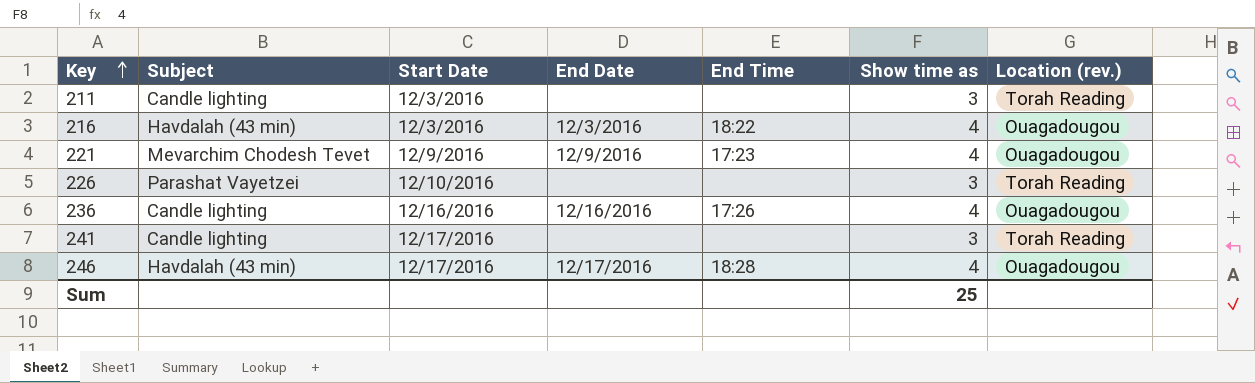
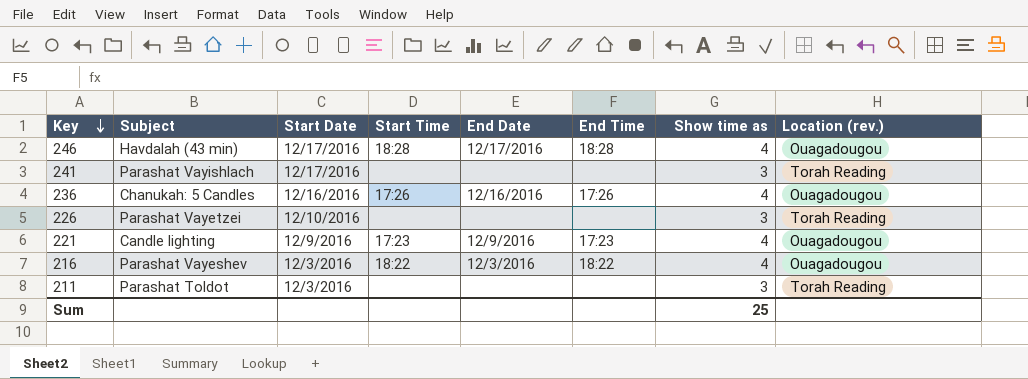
row order: Key ascending -> Key descending
column Start Time | position: none -> 4
241 | Subject: Candle lighting -> Parashat Vayishlach
236 | Subject: Candle lighting -> Chanukah: 5 Candles
221 | Subject: Mevarchim Chodesh Tevet -> Candle lighting
216 | Subject: Havdalah (43 min) -> Parashat Vayeshev
211 | Subject: Candle lighting -> Parashat Toldot

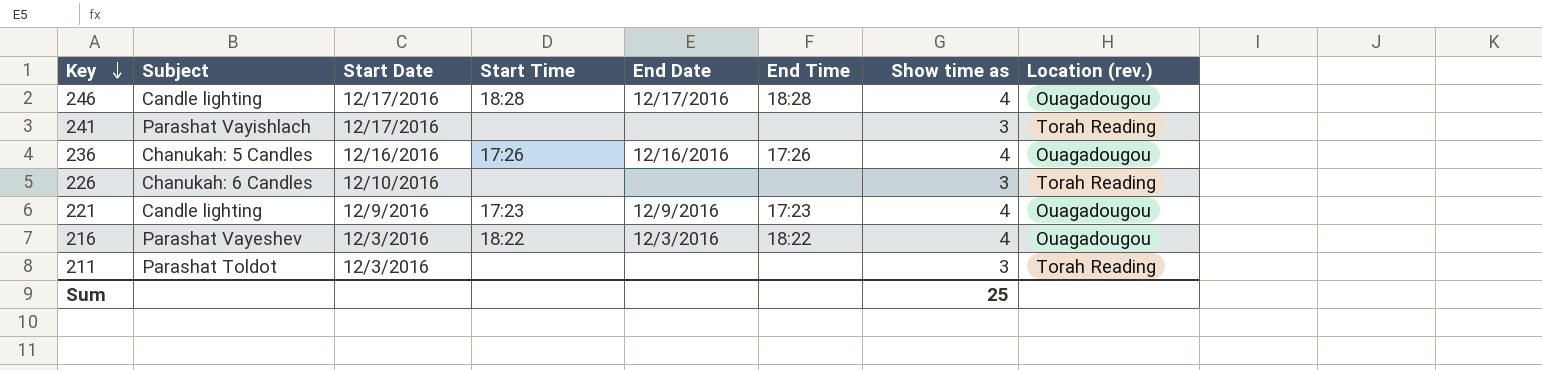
246 | Subject: Havdalah (43 min) -> Candle lighting
226 | Subject: Parashat Vayetzei -> Chanukah: 6 Candles

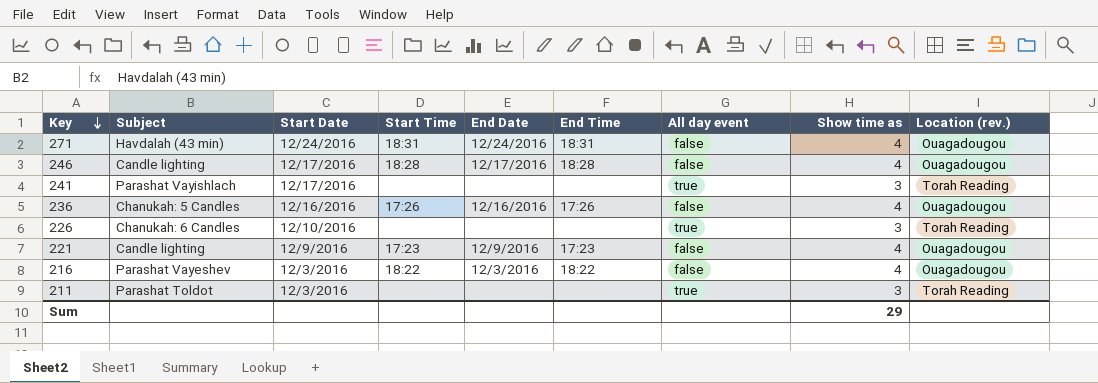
column All day event | position: none -> 7
row 271: none -> Havdalah (43 min) | 12/24/2016 | 18:31 | 12/24/2016 | 18:31 | false | 4 | Ouagadougou
Sum | Show time as: 25 -> 29

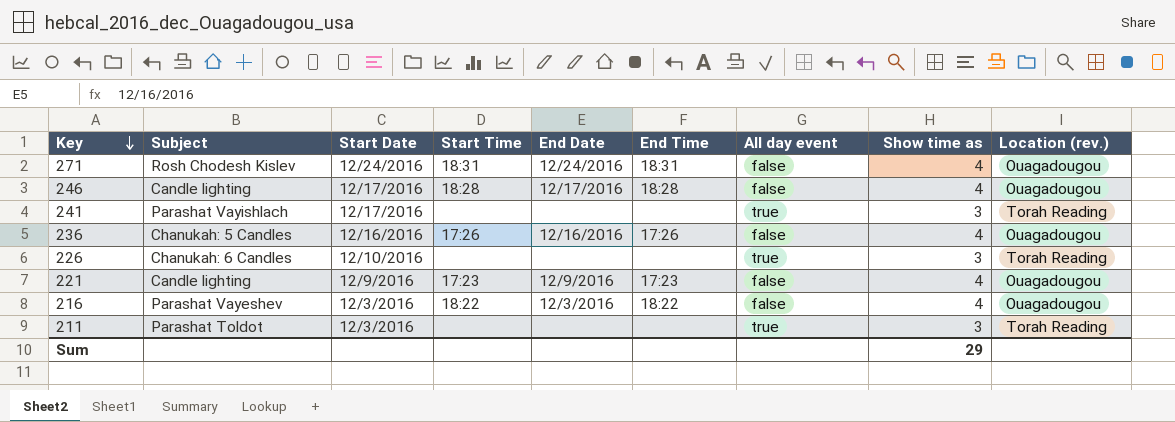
271 | Subject: Havdalah (43 min) -> Rosh Chodesh Kislev

